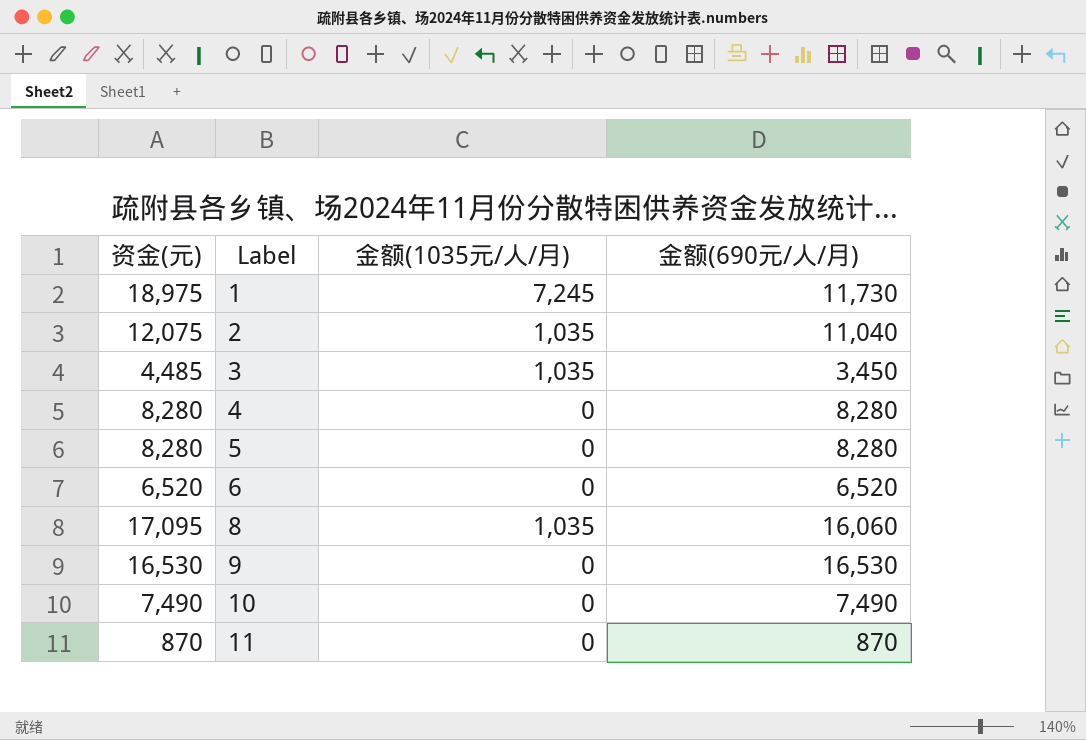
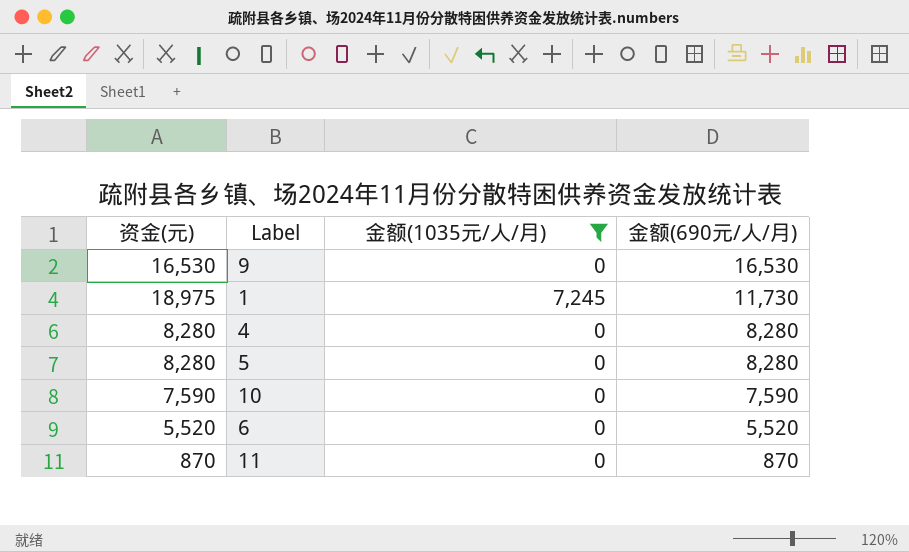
filter: none -> 金额(1035元/人/月) != 1,035
row order: Label ascending -> 金额(690元/人/月) descending
10 | 资金(元): 7,490 -> 7,590
10 | 金额(690元/人/月): 7,490 -> 7,590
6 | 资金(元): 6,520 -> 5,520
6 | 金额(690元/人/月): 6,520 -> 5,520

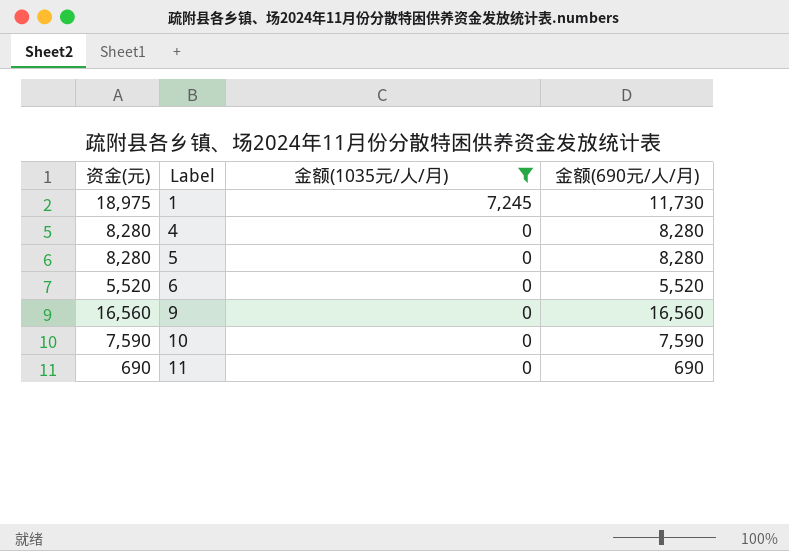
row order: 金额(690元/人/月) descending -> Label ascending
9 | 资金(元): 16,530 -> 16,560
9 | 金额(690元/人/月): 16,530 -> 16,560
11 | 资金(元): 870 -> 690
11 | 金额(690元/人/月): 870 -> 690

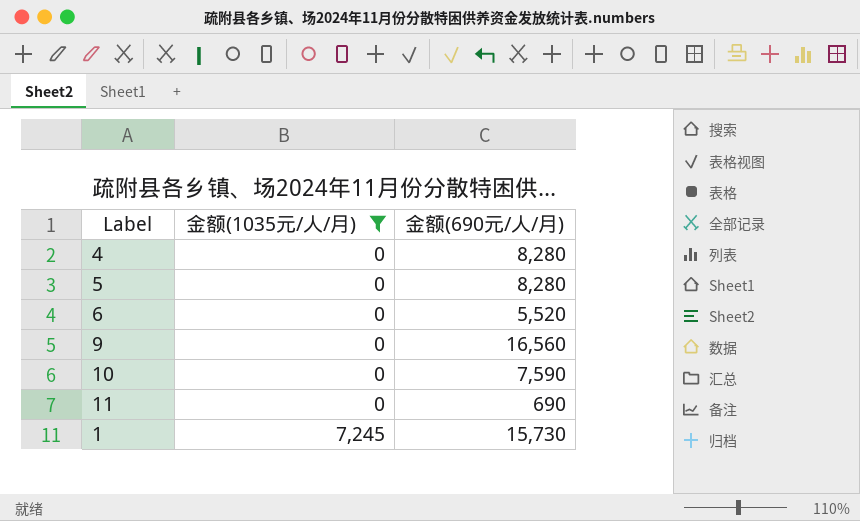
row order: Label ascending -> 金额(1035元/人/月) ascending
column 资金(元) | formula: [金额(1035元/人/月)] + [金额(690元/人/月)] -> none
1 | 金额(690元/人/月): 11,730 -> 15,730

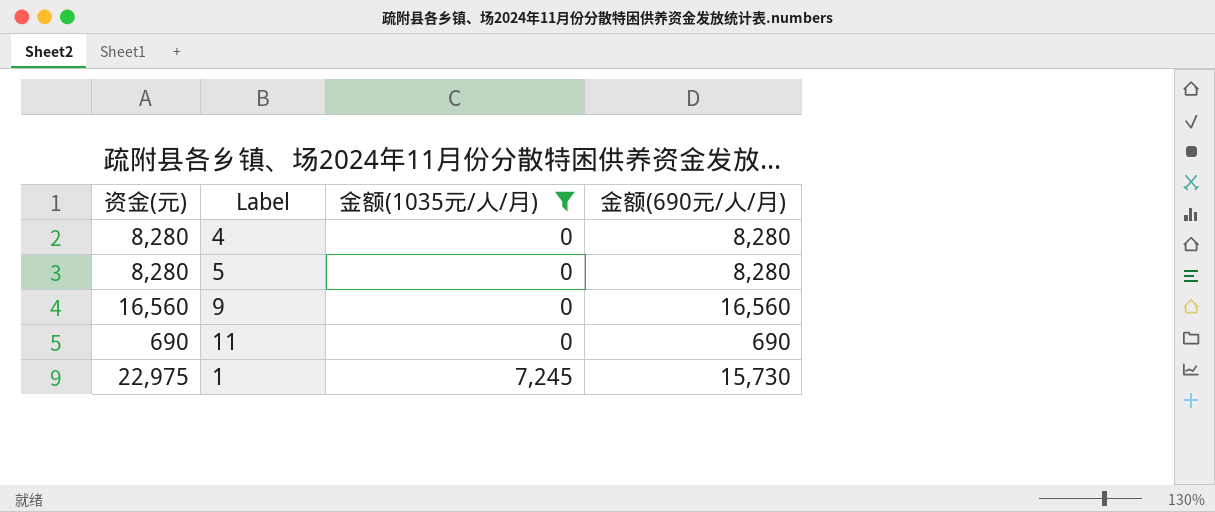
column 资金(元) | formula: none -> [金额(1035元/人/月)] + [金额(690元/人/月)]
row 6: 0 | 5,520 -> none
row 10: 0 | 7,590 -> none

